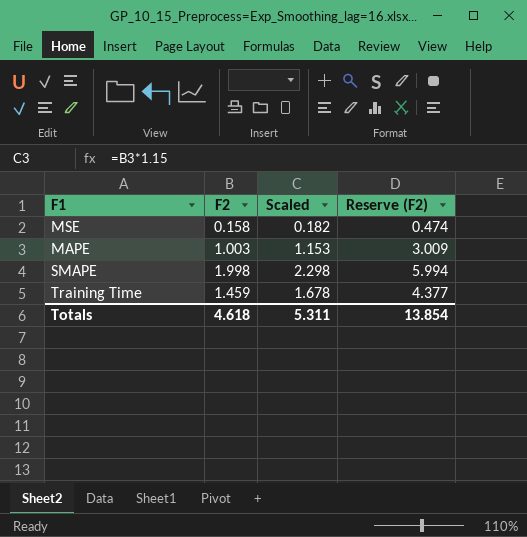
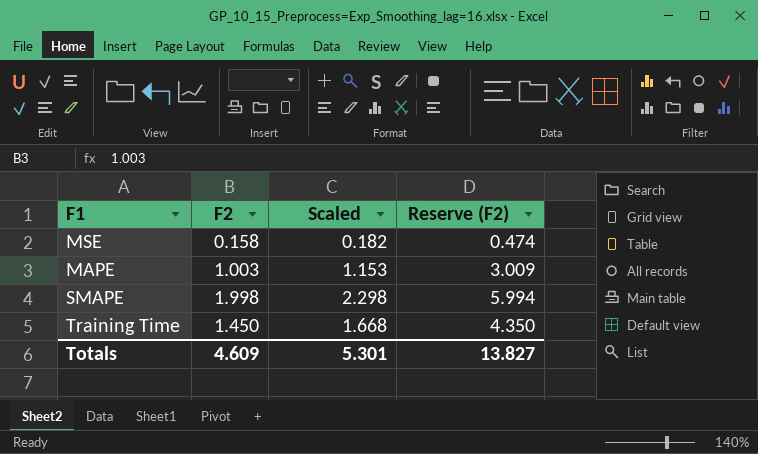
Training Time | F2: 1.459 -> 1.450
Training Time | Scaled: 1.678 -> 1.668
Training Time | Reserve (F2): 4.377 -> 4.350
Totals | F2: 4.618 -> 4.609
Totals | Scaled: 5.311 -> 5.301
Totals | Reserve (F2): 13.854 -> 13.827

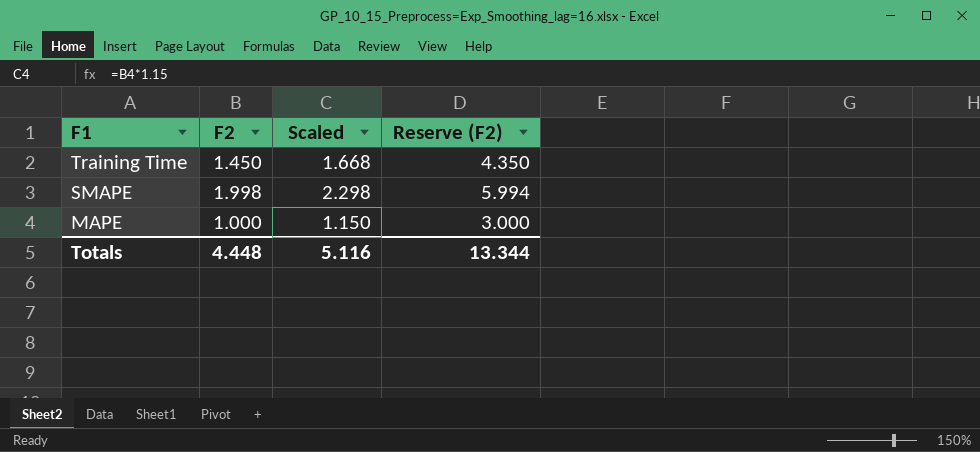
row order: none -> F1 descending
row MSE: 0.158 | 0.182 | 0.474 -> none
MAPE | F2: 1.003 -> 1.000
MAPE | Scaled: 1.153 -> 1.150
MAPE | Reserve (F2): 3.009 -> 3.000
Totals | F2: 4.609 -> 4.448
Totals | Scaled: 5.301 -> 5.116
Totals | Reserve (F2): 13.827 -> 13.344

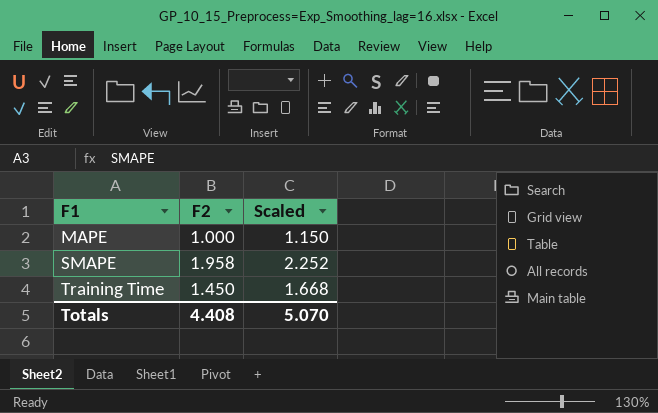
row order: F1 descending -> F1 ascending
column Reserve (F2) | formula: [F2] * 3 -> none
SMAPE | F2: 1.998 -> 1.958
SMAPE | Scaled: 2.298 -> 2.252
Totals | F2: 4.448 -> 4.408
Totals | Scaled: 5.116 -> 5.070

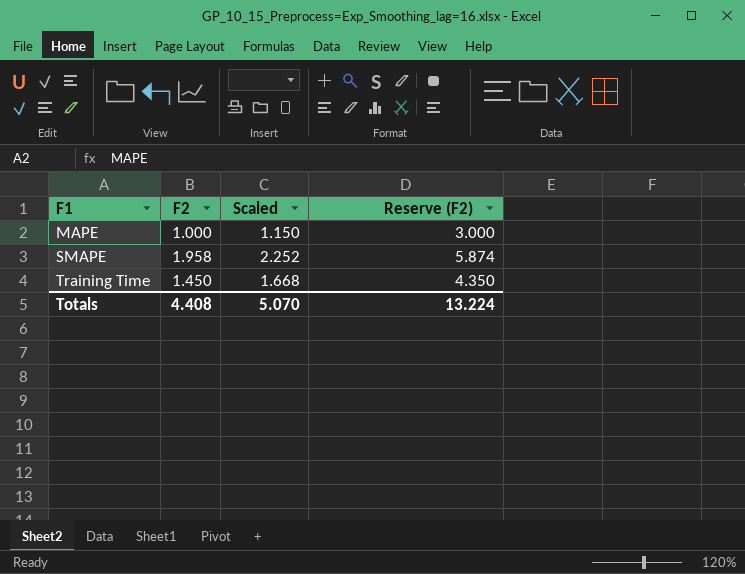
column Reserve (F2) | formula: none -> [F2] * 3

